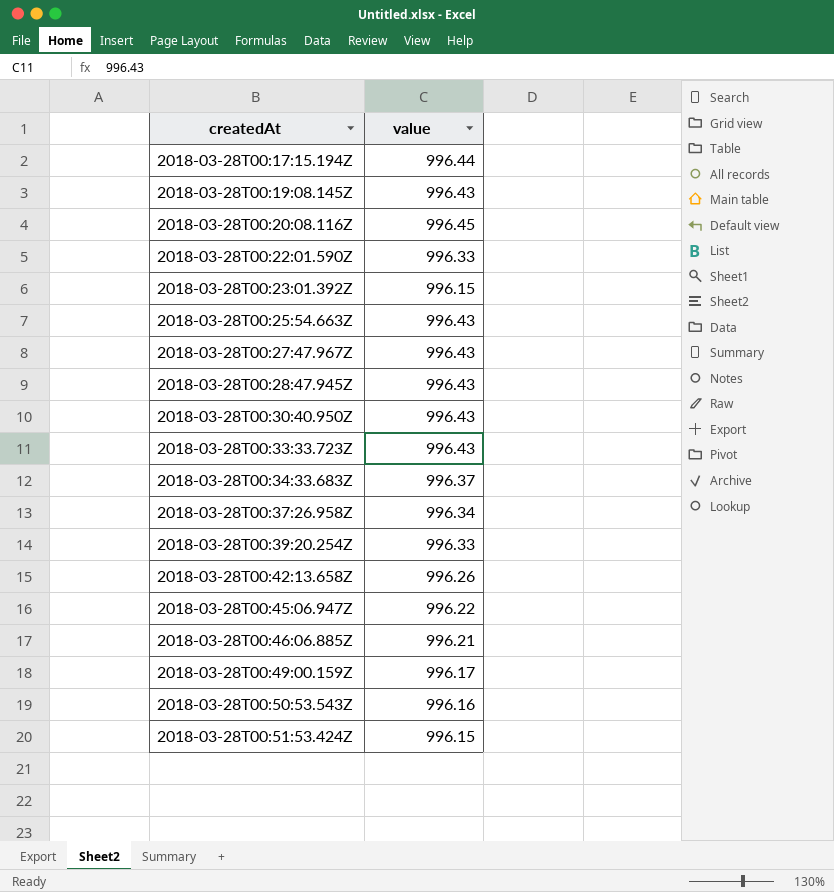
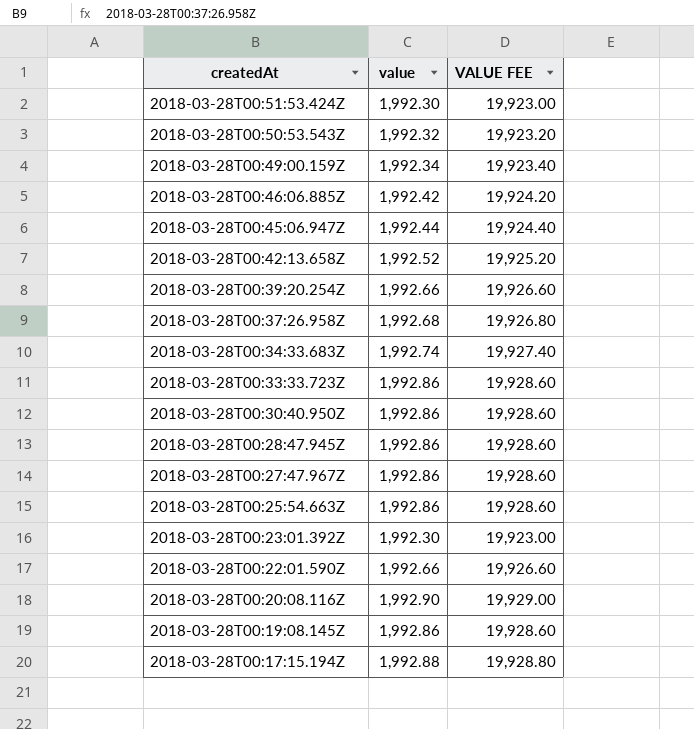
row order: createdAt ascending -> createdAt descending
column VALUE FEE | formula: none -> [value] * 10
2018-03-28T00:51:53.424Z | value: 996.15 -> 1,992.30
2018-03-28T00:50:53.543Z | value: 996.16 -> 1,992.32
2018-03-28T00:49:00.159Z | value: 996.17 -> 1,992.34
2018-03-28T00:46:06.885Z | value: 996.21 -> 1,992.42
2018-03-28T00:45:06.947Z | value: 996.22 -> 1,992.44
2018-03-28T00:42:13.658Z | value: 996.26 -> 1,992.52
2018-03-28T00:39:20.254Z | value: 996.33 -> 1,992.66
2018-03-28T00:37:26.958Z | value: 996.34 -> 1,992.68
2018-03-28T00:34:33.683Z | value: 996.37 -> 1,992.74
2018-03-28T00:33:33.723Z | value: 996.43 -> 1,992.86
2018-03-28T00:30:40.950Z | value: 996.43 -> 1,992.86
2018-03-28T00:28:47.945Z | value: 996.43 -> 1,992.86
2018-03-28T00:27:47.967Z | value: 996.43 -> 1,992.86
2018-03-28T00:25:54.663Z | value: 996.43 -> 1,992.86
2018-03-28T00:23:01.392Z | value: 996.15 -> 1,992.30
2018-03-28T00:22:01.590Z | value: 996.33 -> 1,992.66
2018-03-28T00:20:08.116Z | value: 996.45 -> 1,992.90
2018-03-28T00:19:08.145Z | value: 996.43 -> 1,992.86
2018-03-28T00:17:15.194Z | value: 996.44 -> 1,992.88

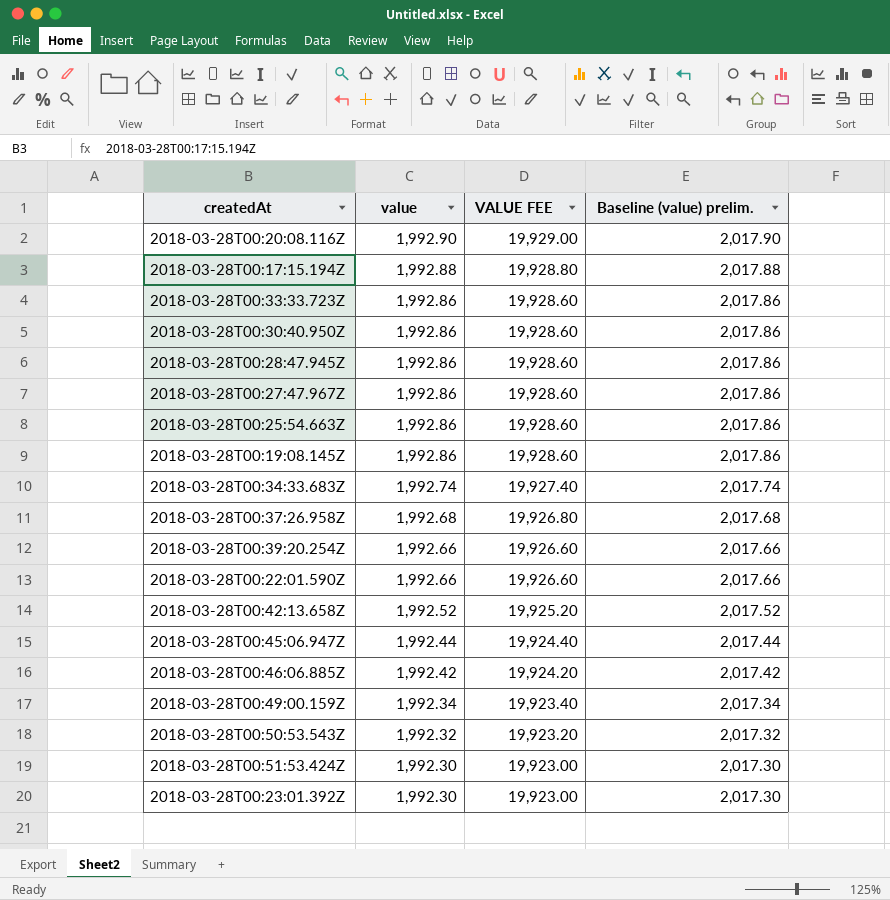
row order: createdAt descending -> value descending
column Baseline (value) prelim. | formula: none -> [value] + 25

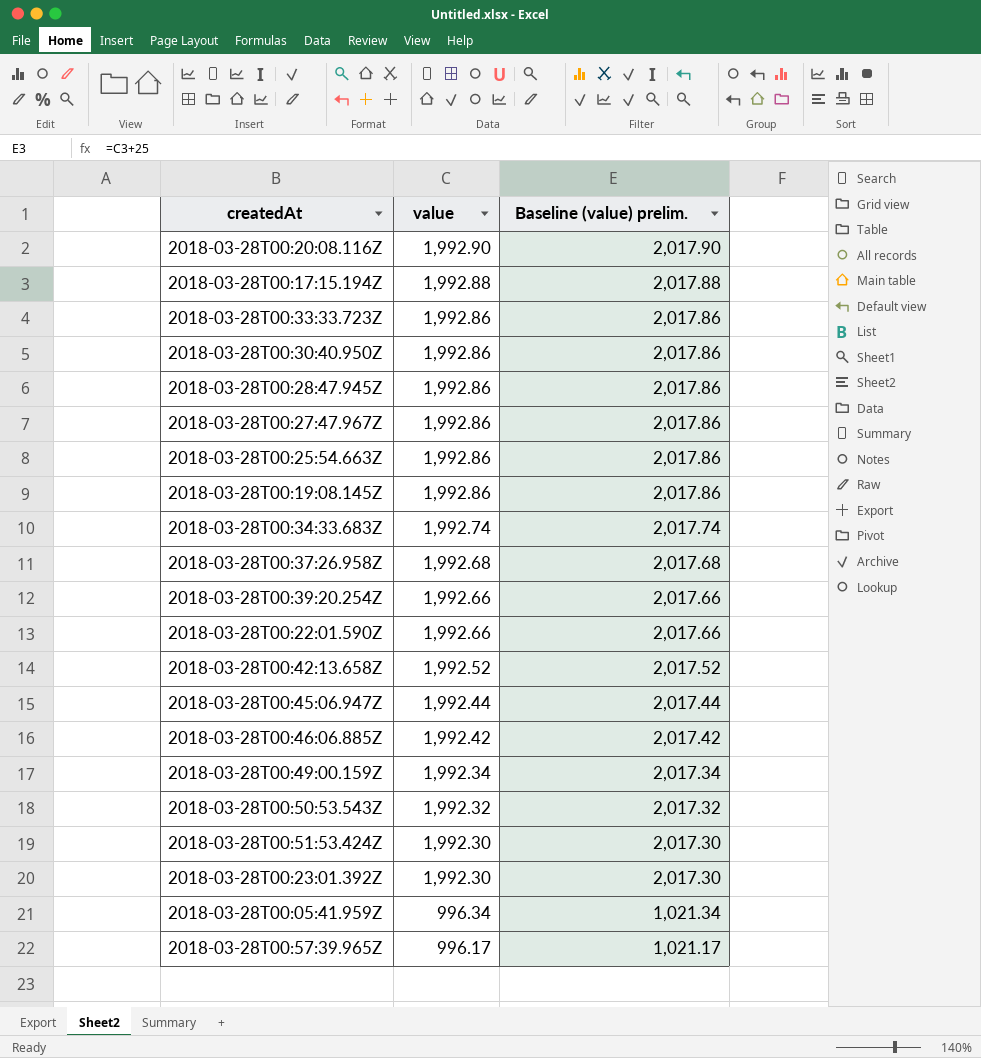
column VALUE FEE | formula: [value] * 10 -> none
row 2018-03-28T00:05:41.959Z: none -> 996.34 | 1,021.34
row 2018-03-28T00:57:39.965Z: none -> 996.17 | 1,021.17

